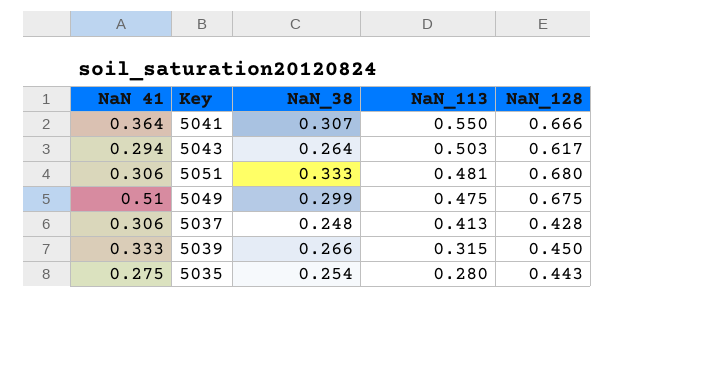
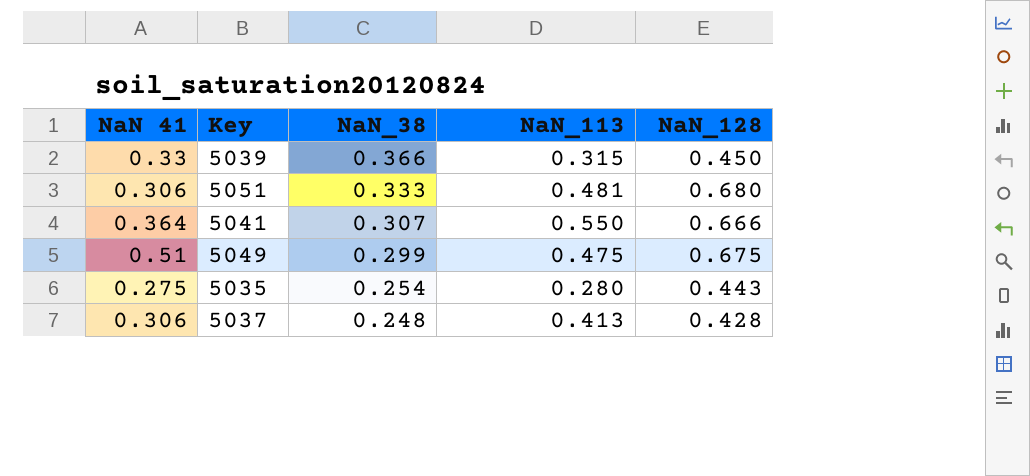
row order: NaN_113 descending -> NaN_38 descending
row 5043: 0.294 | 0.264 | 0.503 | 0.617 -> none
5039 | NaN 41: 0.333 -> 0.33
5039 | NaN_38: 0.266 -> 0.366

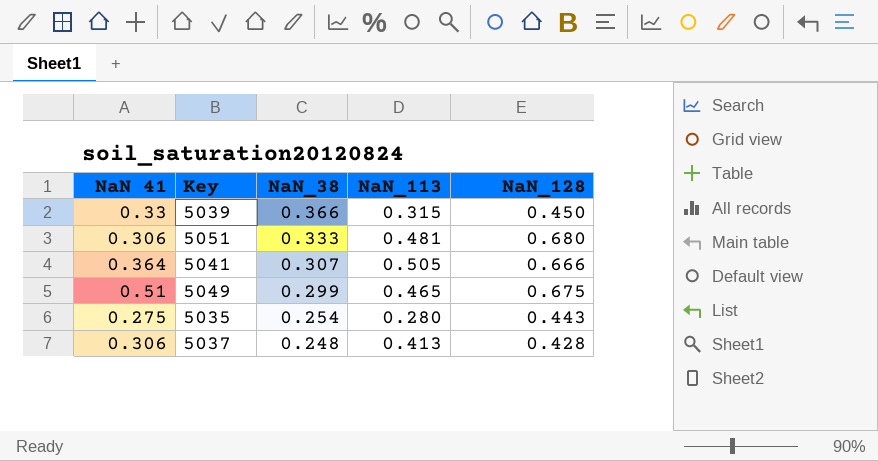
5041 | NaN_113: 0.550 -> 0.505
5049 | NaN_113: 0.475 -> 0.465

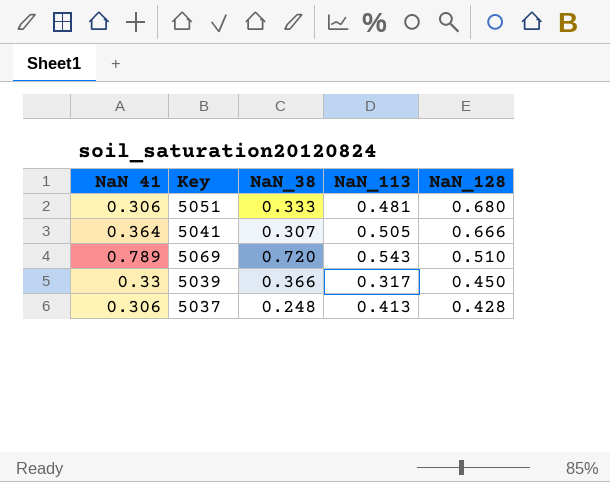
row order: NaN_38 descending -> NaN_128 descending
row 5049: 0.51 | 0.299 | 0.465 | 0.675 -> none
row 5035: 0.275 | 0.254 | 0.280 | 0.443 -> none
row 5069: none -> 0.789 | 0.720 | 0.543 | 0.510
5039 | NaN_113: 0.315 -> 0.317

